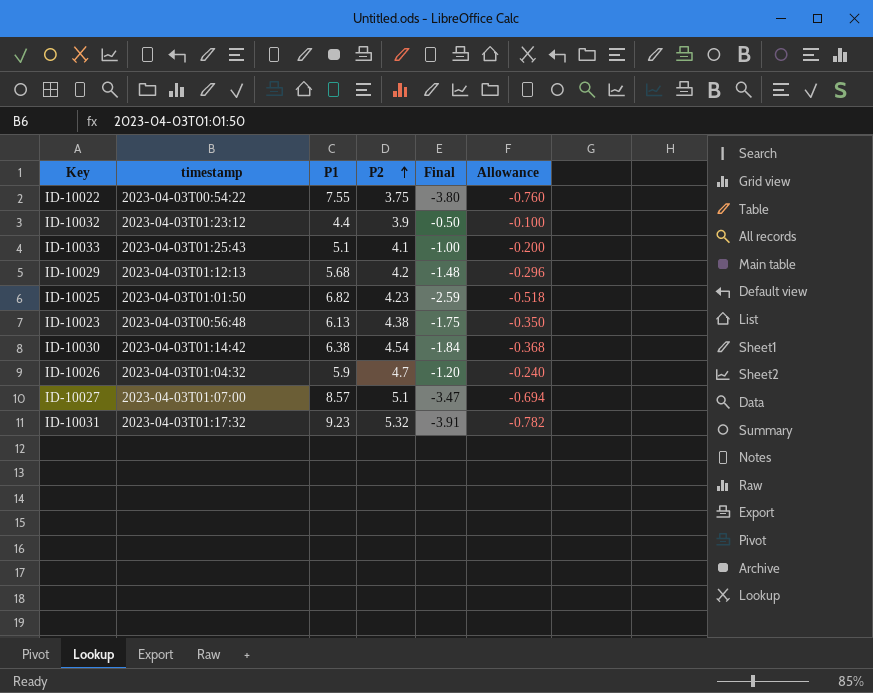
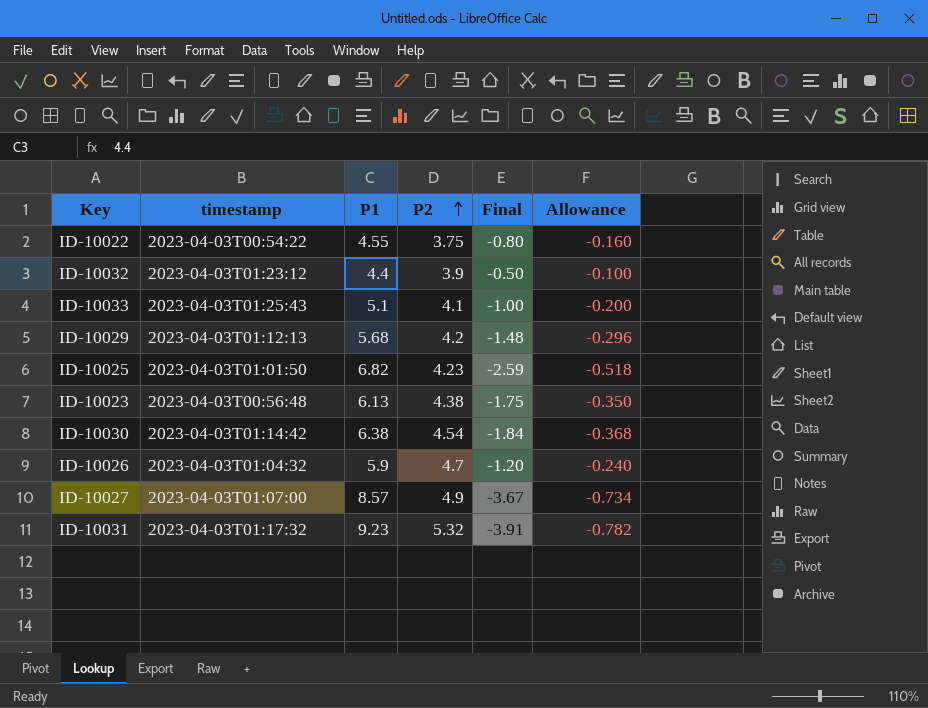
ID-10022 | P1: 7.55 -> 4.55
ID-10022 | Final: -3.80 -> -0.80
ID-10022 | Allowance: -0.760 -> -0.160
ID-10027 | P2: 5.1 -> 4.9
ID-10027 | Final: -3.47 -> -3.67
ID-10027 | Allowance: -0.694 -> -0.734

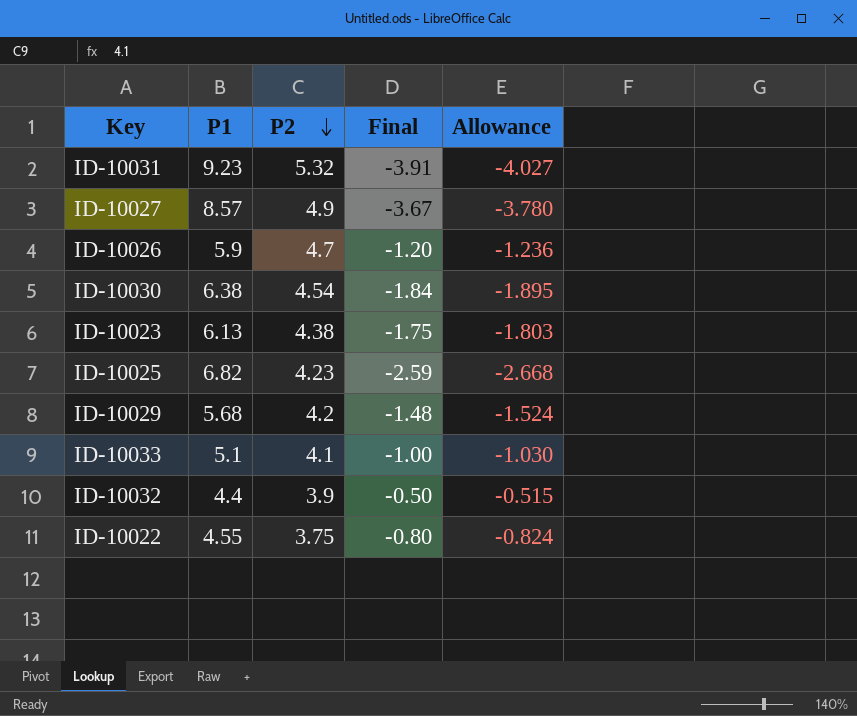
row order: P2 ascending -> P2 descending
column timestamp | position: 2 -> none
column Allowance | formula: [Final] * 0.2 -> [Final] * 1.03

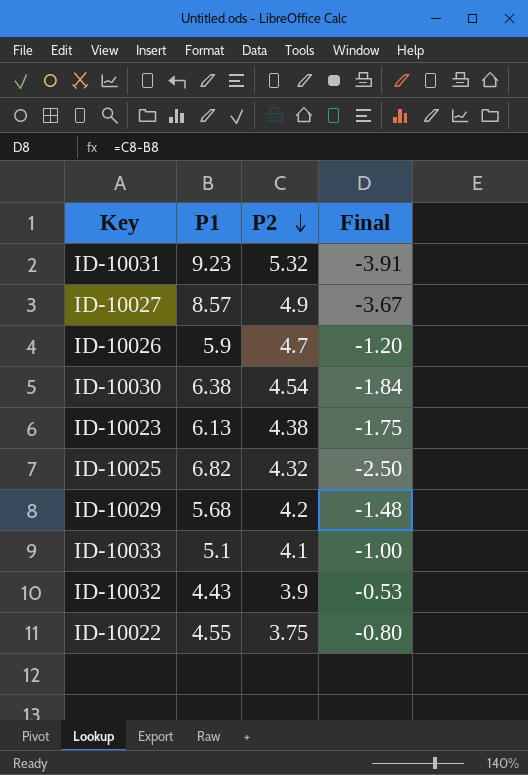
column Allowance | formula: [Final] * 1.03 -> none
ID-10025 | P2: 4.23 -> 4.32
ID-10025 | Final: -2.59 -> -2.50
ID-10032 | P1: 4.4 -> 4.43
ID-10032 | Final: -0.50 -> -0.53

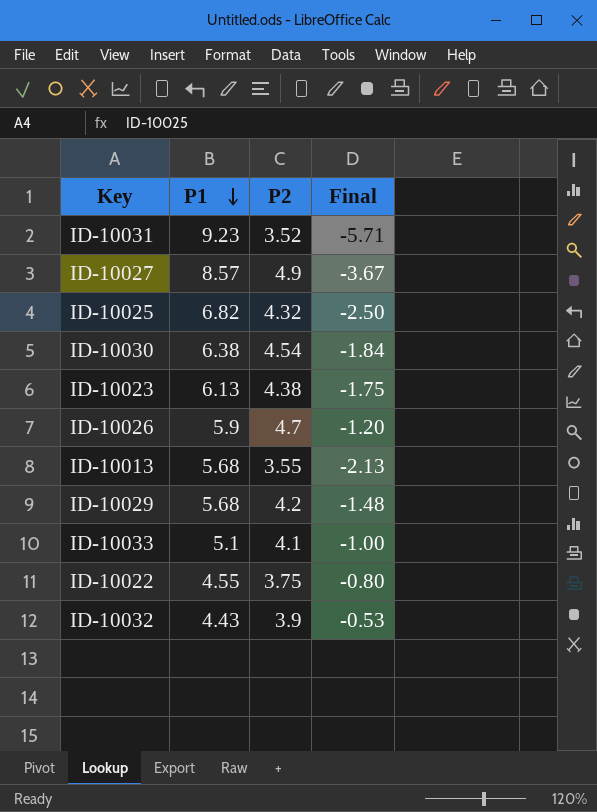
row order: P2 descending -> P1 descending
ID-10031 | P2: 5.32 -> 3.52
ID-10031 | Final: -3.91 -> -5.71
row ID-10013: none -> 5.68 | 3.55 | -2.13

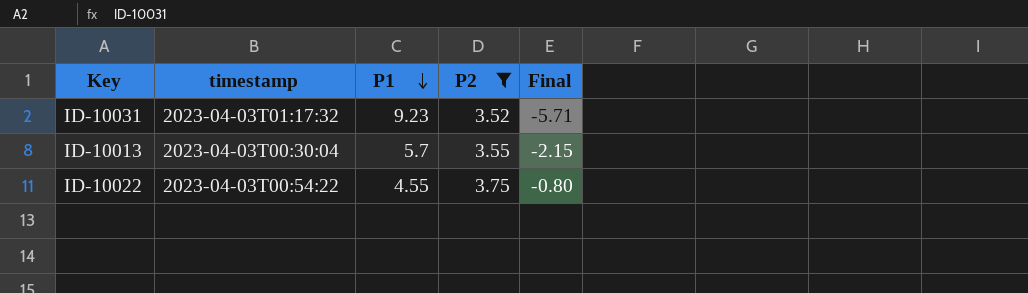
filter: none -> P2 <= 3.75
column timestamp | position: none -> 2
ID-10013 | P1: 5.68 -> 5.7
ID-10013 | Final: -2.13 -> -2.15

